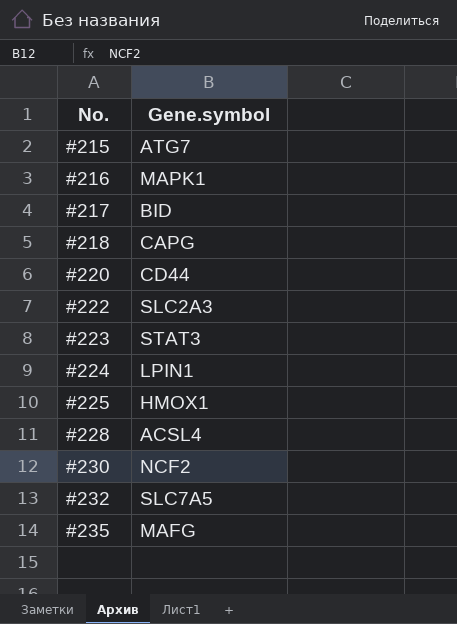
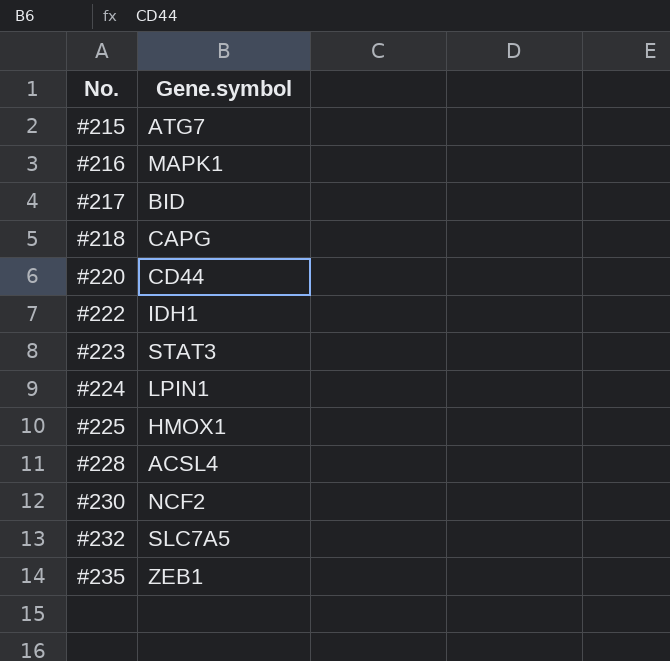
#222 | Gene.symbol: SLC2A3 -> IDH1
#235 | Gene.symbol: MAFG -> ZEB1

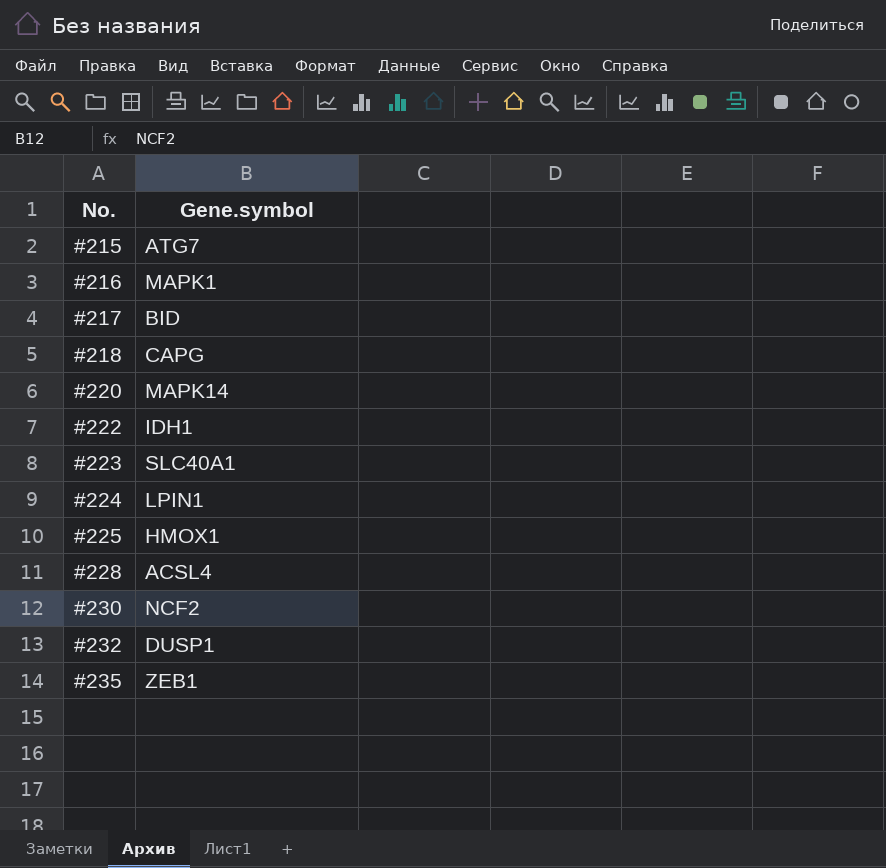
#220 | Gene.symbol: CD44 -> MAPK14
#223 | Gene.symbol: STAT3 -> SLC40A1
#232 | Gene.symbol: SLC7A5 -> DUSP1

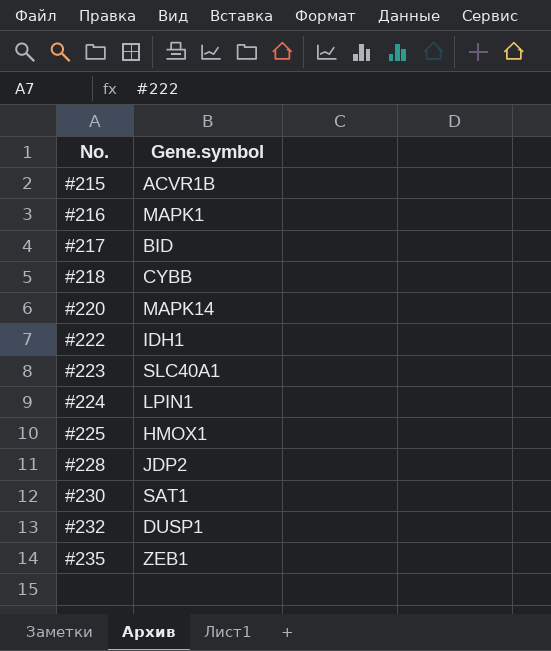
#215 | Gene.symbol: ATG7 -> ACVR1B
#218 | Gene.symbol: CAPG -> CYBB
#228 | Gene.symbol: ACSL4 -> JDP2
#230 | Gene.symbol: NCF2 -> SAT1

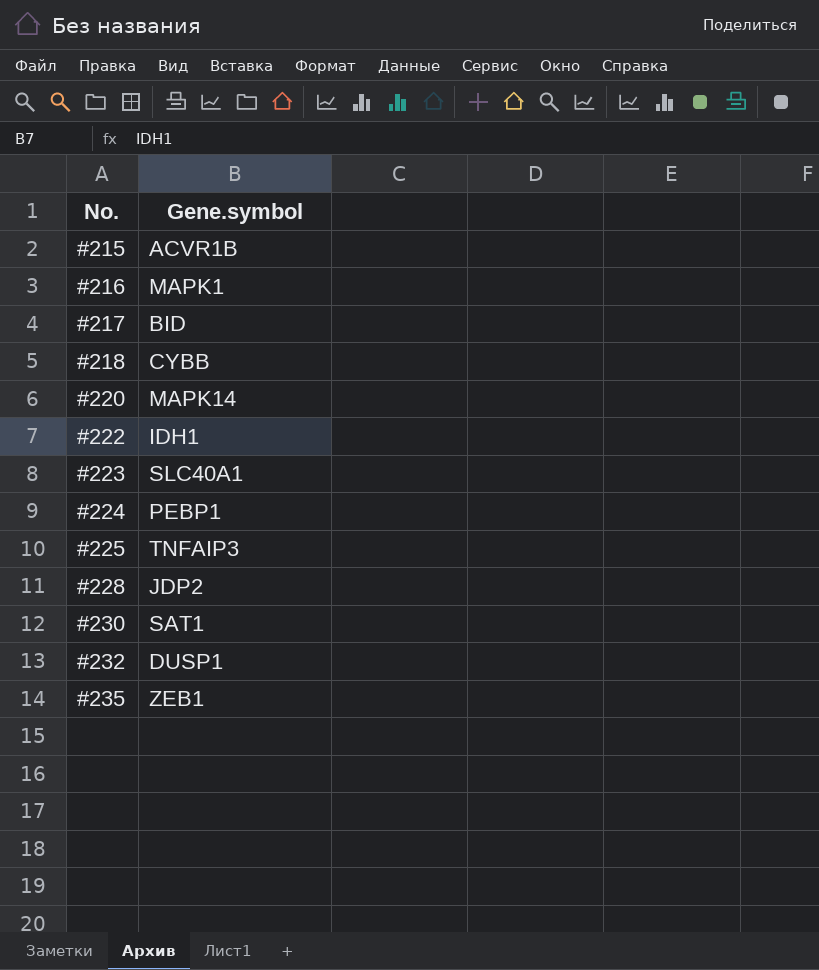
#224 | Gene.symbol: LPIN1 -> PEBP1
#225 | Gene.symbol: HMOX1 -> TNFAIP3

